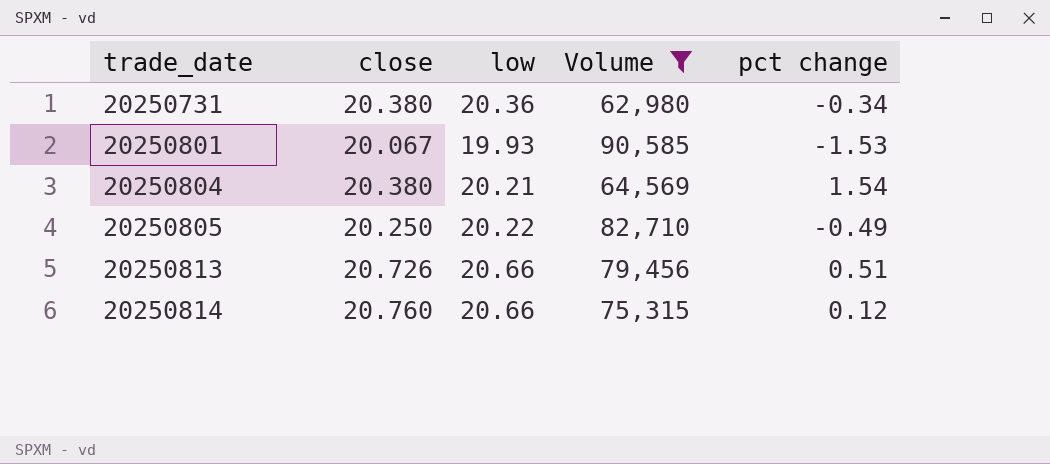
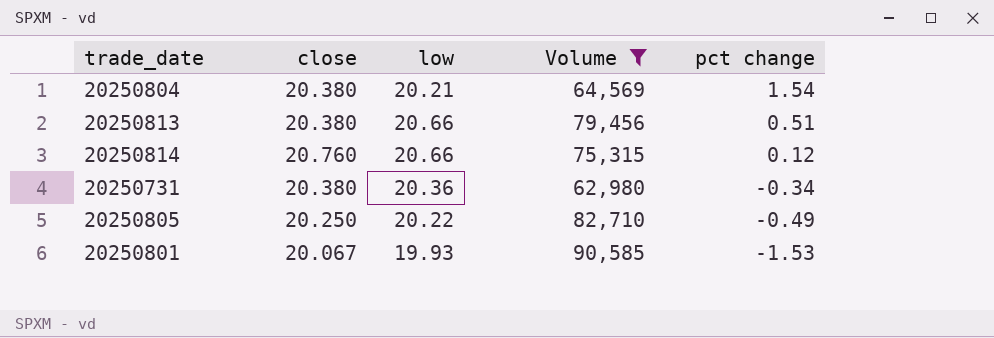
row order: trade_date ascending -> pct change descending
20250813 | close: 20.726 -> 20.380

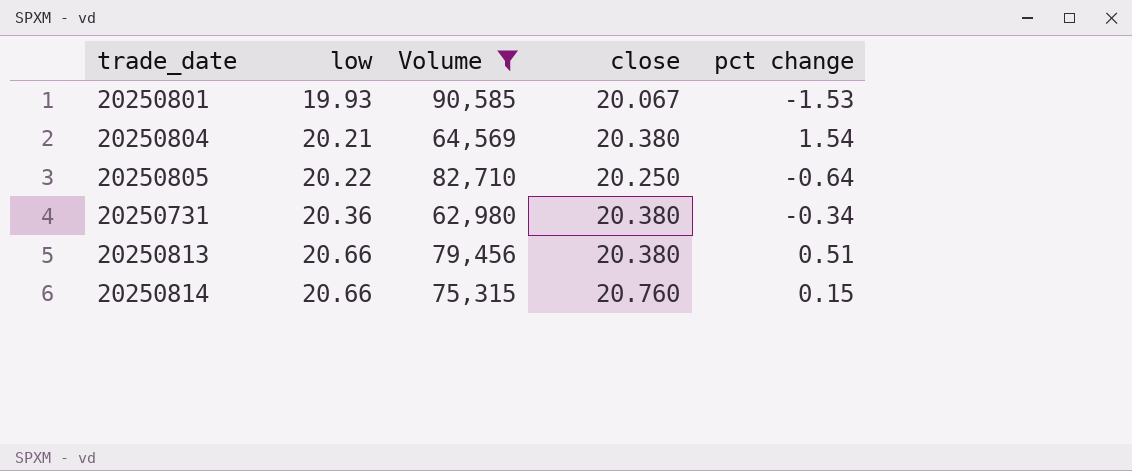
row order: pct change descending -> low ascending
column close | position: 2 -> 4
20250805 | pct change: -0.49 -> -0.64
20250814 | pct change: 0.12 -> 0.15

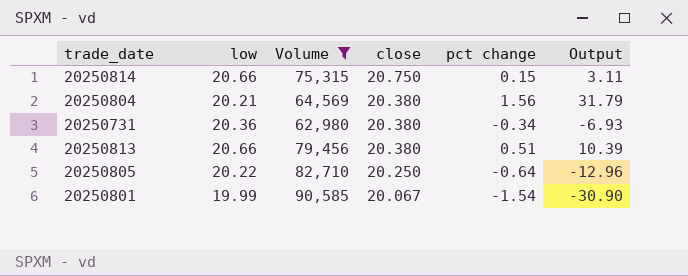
row order: low ascending -> close descending
column Output | formula: none -> [close] * [pct change]
20250814 | close: 20.760 -> 20.750
20250804 | pct change: 1.54 -> 1.56
20250801 | low: 19.93 -> 19.99
20250801 | pct change: -1.53 -> -1.54

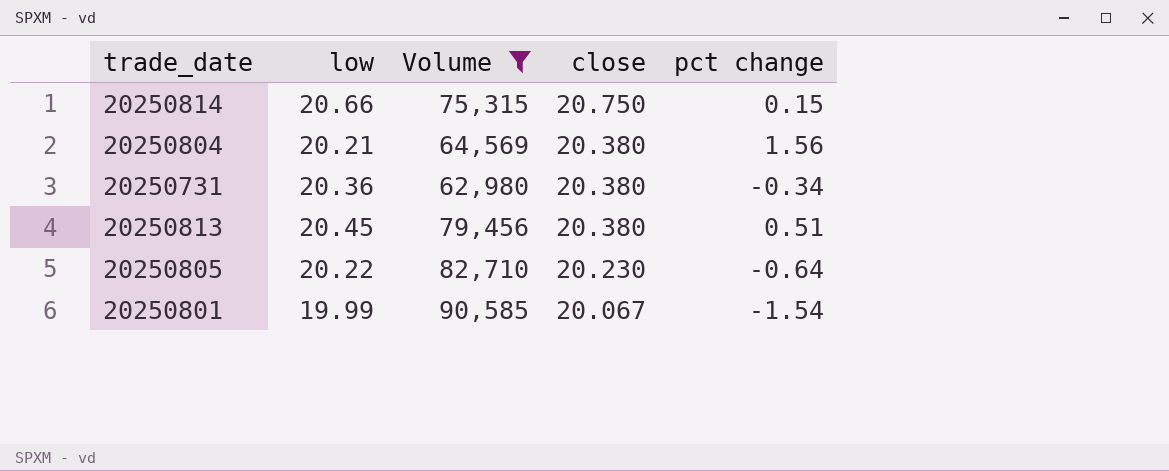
column Output | formula: [close] * [pct change] -> none
20250813 | low: 20.66 -> 20.45
20250805 | close: 20.250 -> 20.230

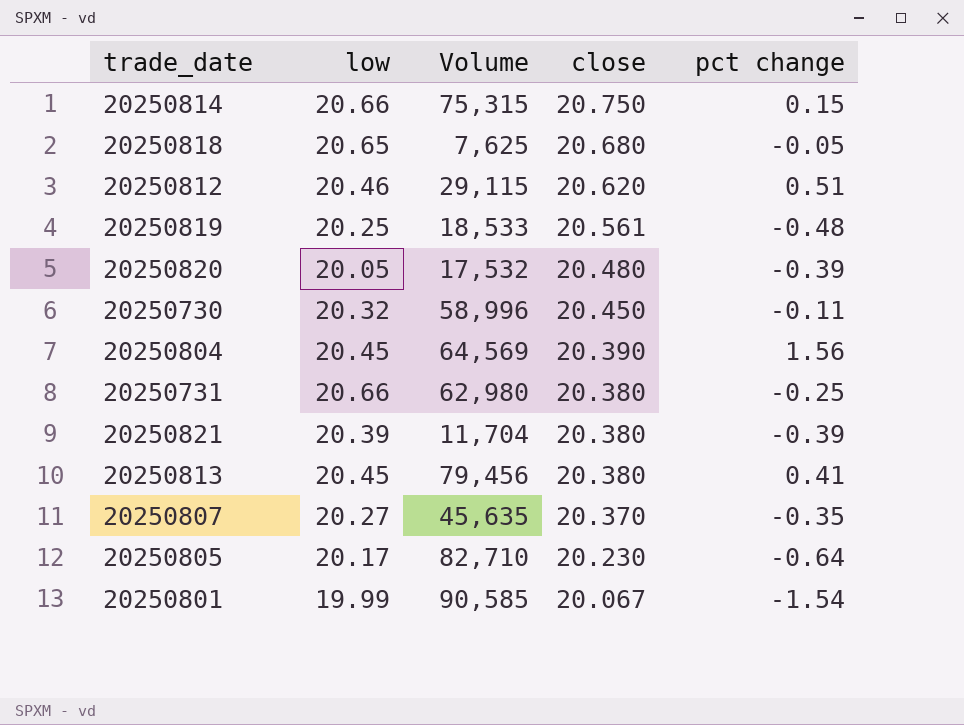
filter: Volume >= 62,980 -> none
20250804 | low: 20.21 -> 20.45
20250804 | close: 20.380 -> 20.390
20250731 | low: 20.36 -> 20.66
20250731 | pct change: -0.34 -> -0.25
20250813 | pct change: 0.51 -> 0.41
20250805 | low: 20.22 -> 20.17

